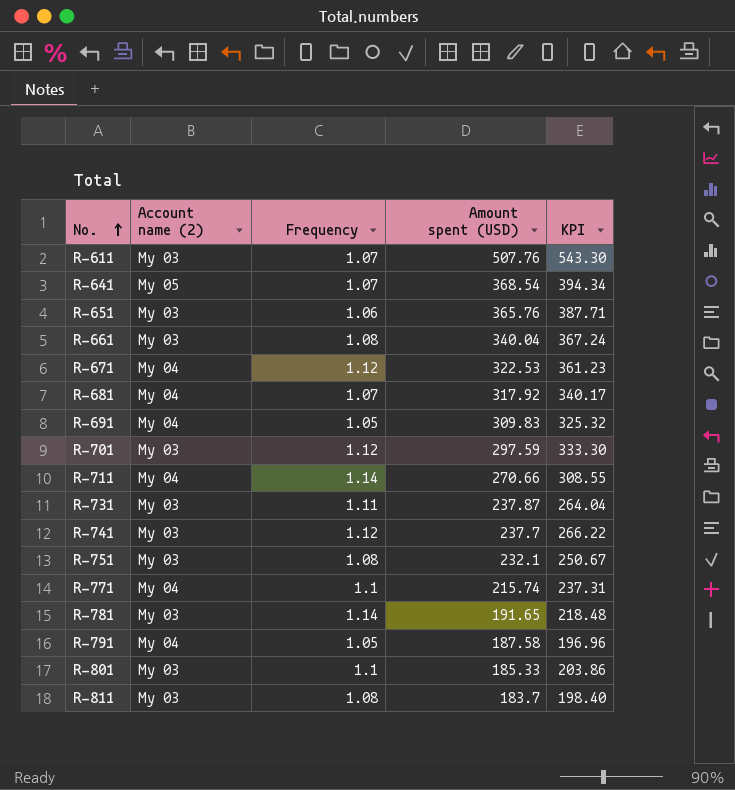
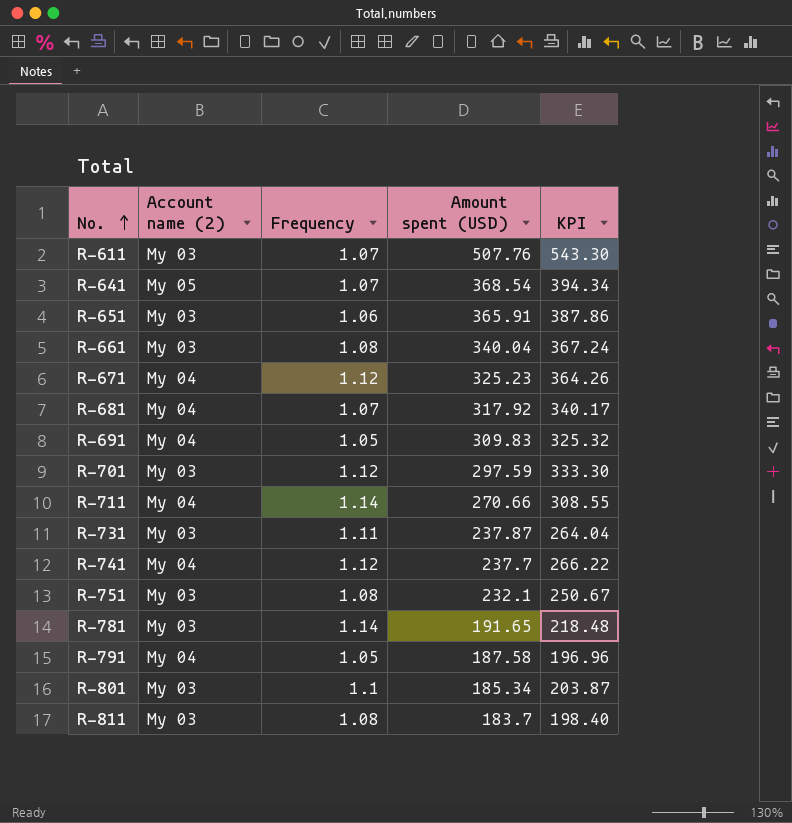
row R-771: My 04 | 1.1 | 215.74 | 237.31 -> none
R-651 | Amount spent (USD): 365.76 -> 365.91
R-651 | KPI: 387.71 -> 387.86
R-671 | Amount spent (USD): 322.53 -> 325.23
R-671 | KPI: 361.23 -> 364.26
R-741 | Account name (2): My 03 -> My 04
R-801 | Amount spent (USD): 185.33 -> 185.34
R-801 | KPI: 203.86 -> 203.87

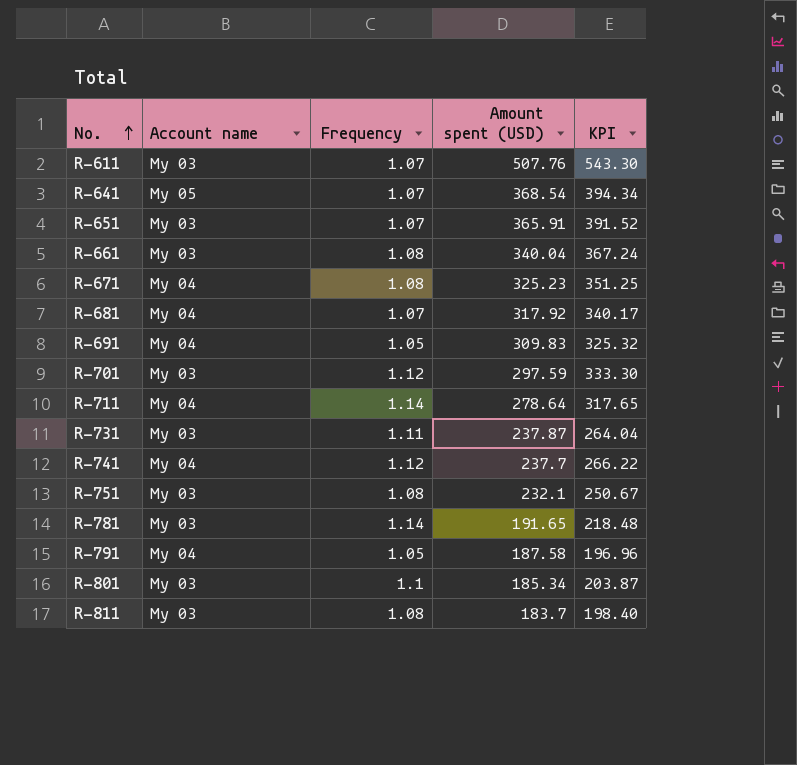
column name: Account name (2) -> Account name
R-651 | Frequency: 1.06 -> 1.07
R-651 | KPI: 387.86 -> 391.52
R-671 | Frequency: 1.12 -> 1.08
R-671 | KPI: 364.26 -> 351.25
R-711 | Amount spent (USD): 270.66 -> 278.64
R-711 | KPI: 308.55 -> 317.65

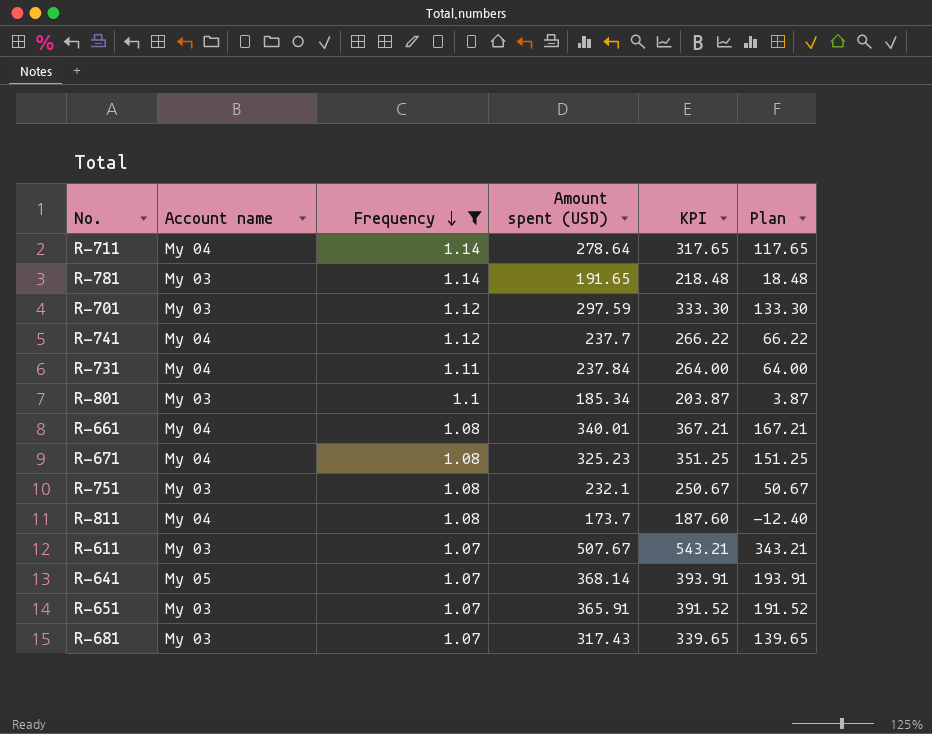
filter: none -> Frequency != 1.05
row order: No. ascending -> Frequency descending
column Plan | formula: none -> [KPI] - 200
R-731 | Account name: My 03 -> My 04
R-731 | Amount spent (USD): 237.87 -> 237.84
R-731 | KPI: 264.04 -> 264.00
R-661 | Account name: My 03 -> My 04
R-661 | Amount spent (USD): 340.04 -> 340.01
R-661 | KPI: 367.24 -> 367.21
R-811 | Account name: My 03 -> My 04
R-811 | Amount spent (USD): 183.7 -> 173.7
R-811 | KPI: 198.40 -> 187.60
R-611 | Amount spent (USD): 507.76 -> 507.67
R-611 | KPI: 543.30 -> 543.21
R-641 | Amount spent (USD): 368.54 -> 368.14
R-641 | KPI: 394.34 -> 393.91
R-681 | Account name: My 04 -> My 03
R-681 | Amount spent (USD): 317.92 -> 317.43
R-681 | KPI: 340.17 -> 339.65

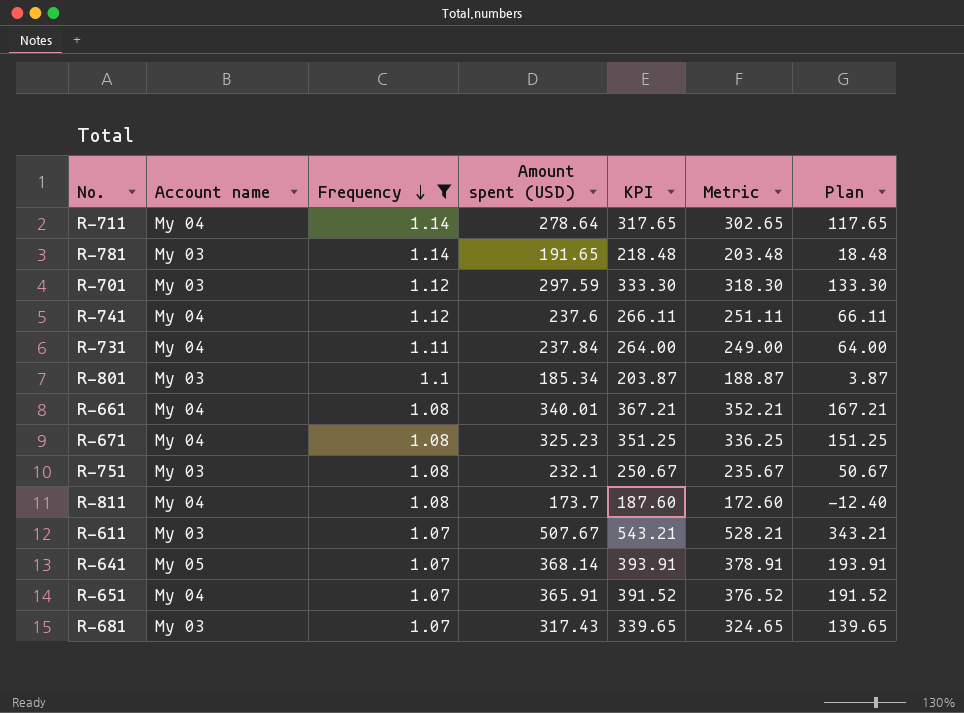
column Metric | formula: none -> [KPI] - 15
R-741 | Amount spent (USD): 237.7 -> 237.6
R-741 | KPI: 266.22 -> 266.11
R-741 | Plan: 66.22 -> 66.11
R-651 | Account name: My 03 -> My 04

